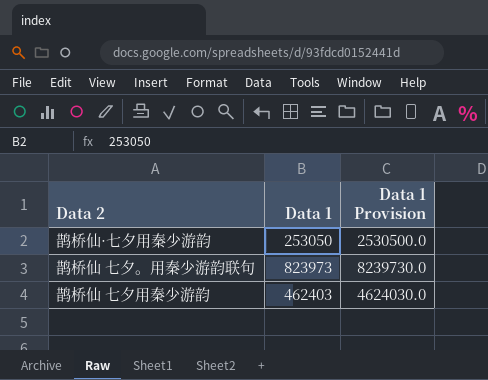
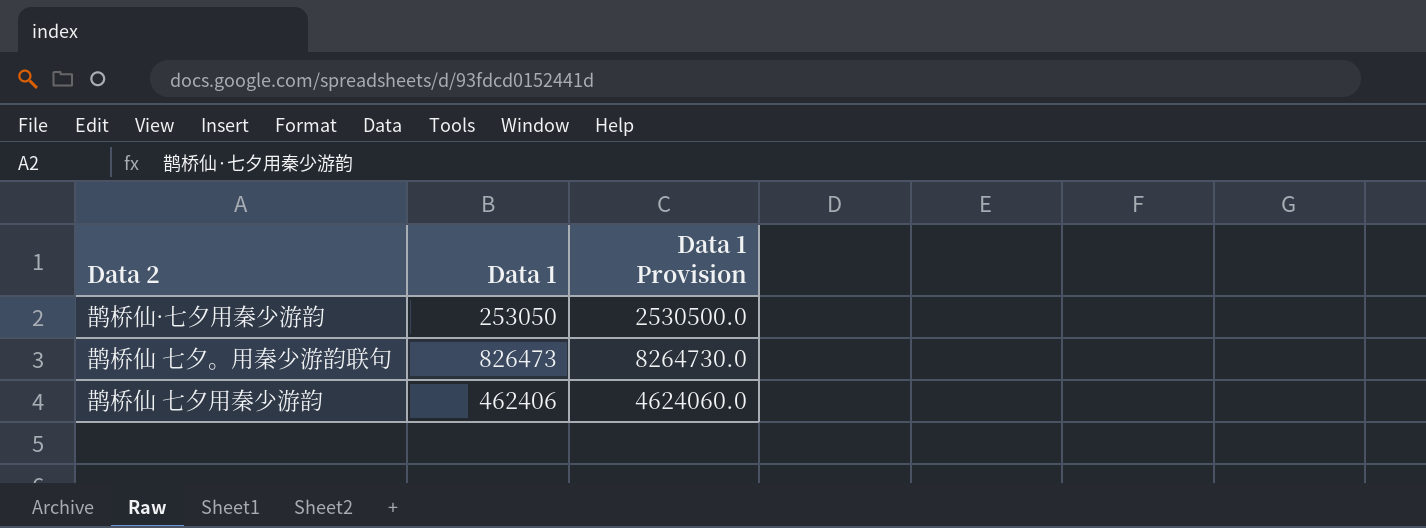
鹊桥仙 七夕。用秦少游韵联句 | Data 1: 823973 -> 826473
鹊桥仙 七夕。用秦少游韵联句 | Data 1 Provision: 8239730.0 -> 8264730.0
鹊桥仙 七夕用秦少游韵 | Data 1: 462403 -> 462406
鹊桥仙 七夕用秦少游韵 | Data 1 Provision: 4624030.0 -> 4624060.0

